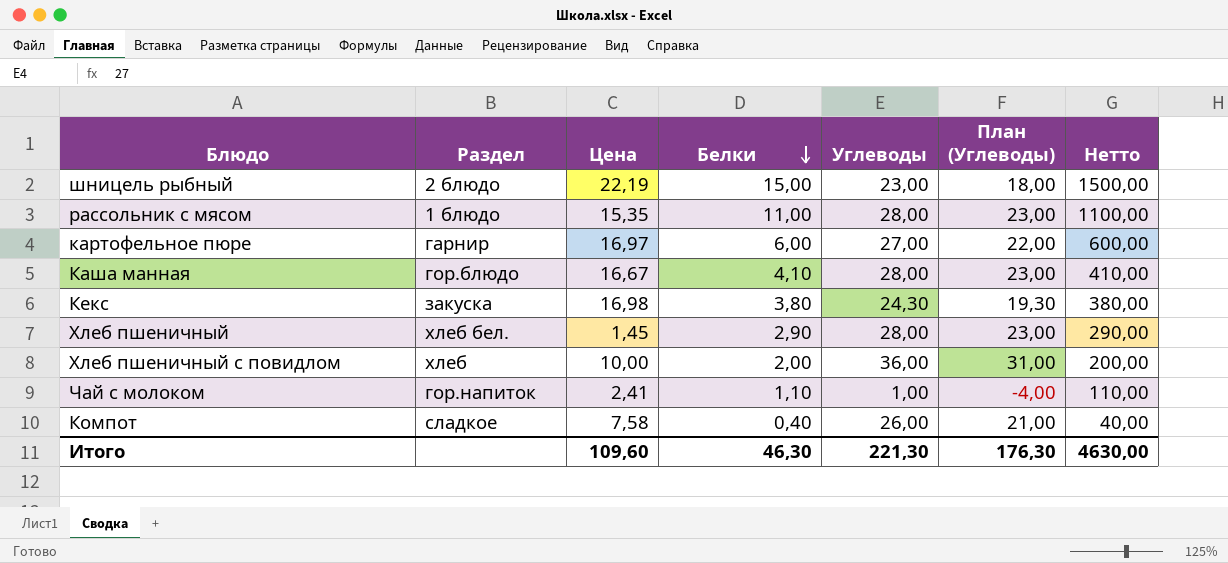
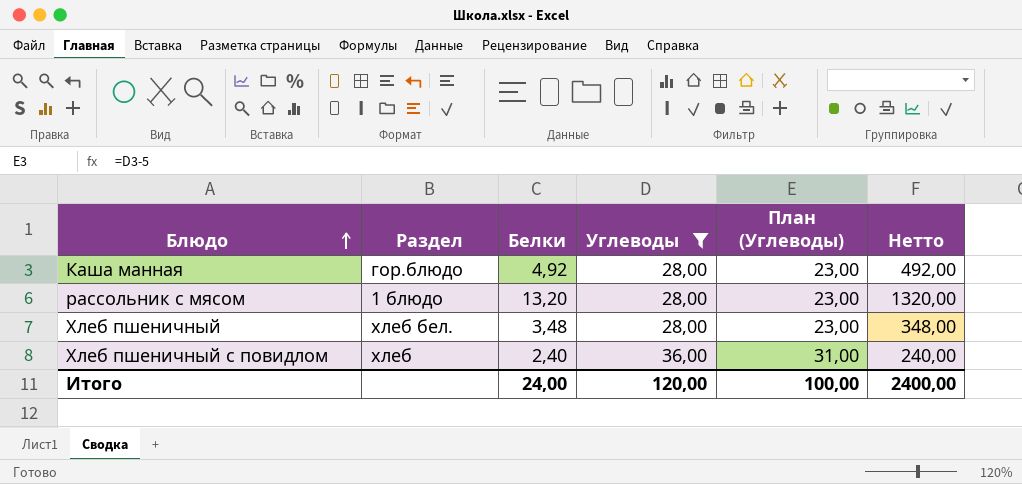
filter: none -> Углеводы >= 28,00
row order: Белки descending -> Блюдо ascending
column Цена | position: 3 -> none
Каша манная | Белки: 4,10 -> 4,92
Каша манная | Нетто: 410,00 -> 492,00
рассольник с мясом | Белки: 11,00 -> 13,20
рассольник с мясом | Нетто: 1100,00 -> 1320,00
Хлеб пшеничный | Белки: 2,90 -> 3,48
Хлеб пшеничный | Нетто: 290,00 -> 348,00
Хлеб пшеничный с повидлом | Белки: 2,00 -> 2,40
Хлеб пшеничный с повидлом | Нетто: 200,00 -> 240,00
Итого | Белки: 46,30 -> 24,00
Итого | Углеводы: 221,30 -> 120,00
Итого | План (Углеводы): 176,30 -> 100,00
Итого | Нетто: 4630,00 -> 2400,00

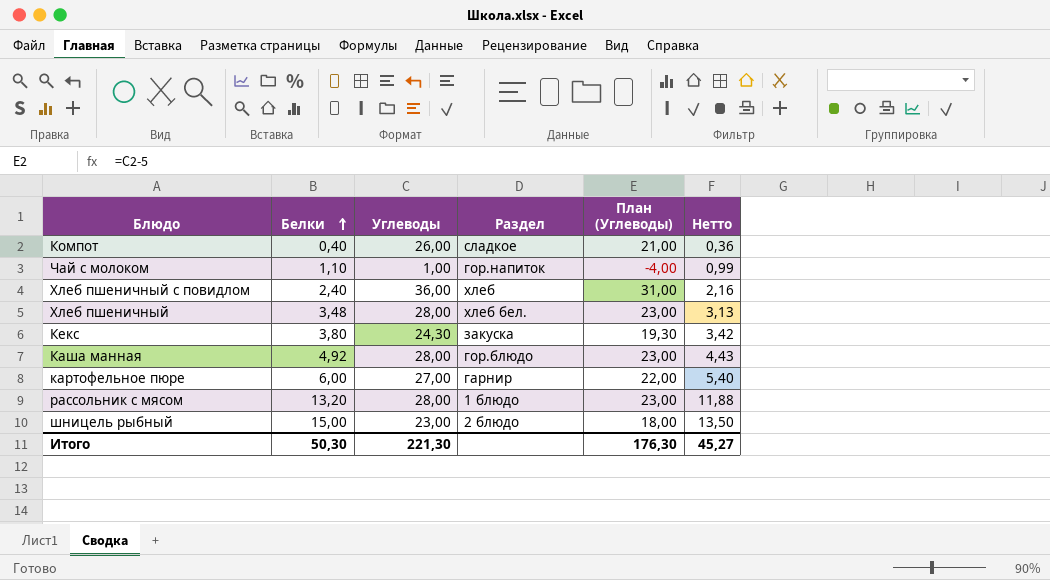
filter: Углеводы >= 28,00 -> none
row order: Блюдо ascending -> Белки ascending
column Раздел | position: 2 -> 4
column Нетто | formula: [Белки] * 100 -> [Белки] * 0,9
Итого | Белки: 24,00 -> 50,30
Итого | Углеводы: 120,00 -> 221,30
Итого | План (Углеводы): 100,00 -> 176,30
Итого | Нетто: 2400,00 -> 45,27

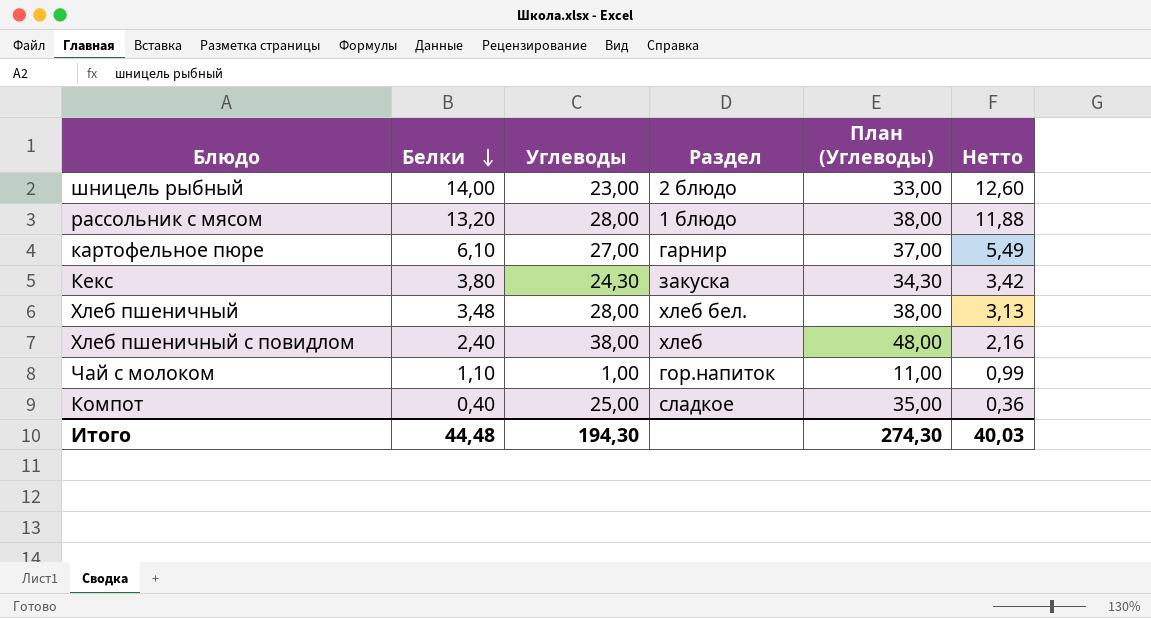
row order: Белки ascending -> Белки descending
column План (Углеводы) | formula: [Углеводы] - 5 -> [Углеводы] + 10
row Каша манная: 4,92 | 28,00 | гор.блюдо | 23,00 | 4,43 -> none
шницель рыбный | Белки: 15,00 -> 14,00
шницель рыбный | Нетто: 13,50 -> 12,60
картофельное пюре | Белки: 6,00 -> 6,10
картофельное пюре | Нетто: 5,40 -> 5,49
Хлеб пшеничный с повидлом | Углеводы: 36,00 -> 38,00
Компот | Углеводы: 26,00 -> 25,00
Итого | Белки: 50,30 -> 44,48
Итого | Углеводы: 221,30 -> 194,30
Итого | План (Углеводы): 176,30 -> 274,30
Итого | Нетто: 45,27 -> 40,03

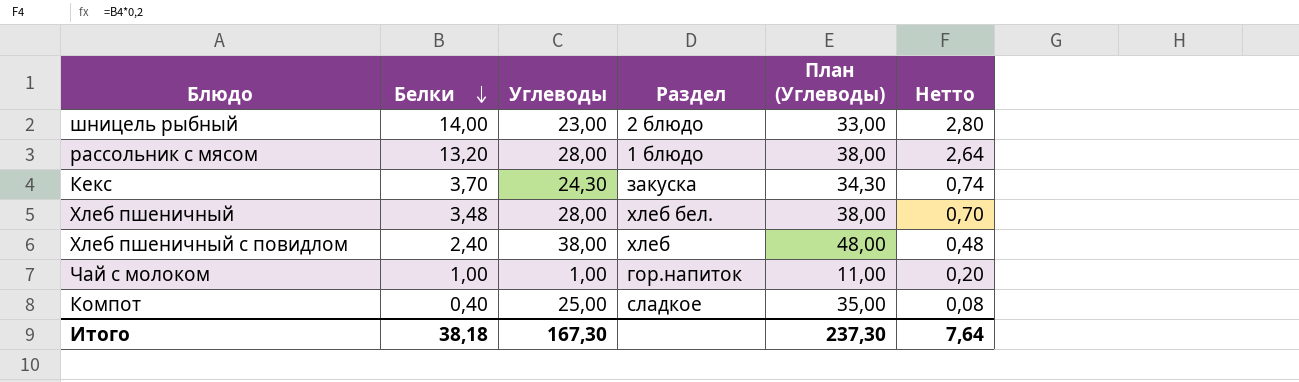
column Нетто | formula: [Белки] * 0,9 -> [Белки] * 0,2
row картофельное пюре: 6,10 | 27,00 | гарнир | 37,00 | 5,49 -> none
Кекс | Белки: 3,80 -> 3,70
Чай с молоком | Белки: 1,10 -> 1,00
Итого | Белки: 44,48 -> 38,18
Итого | Углеводы: 194,30 -> 167,30
Итого | План (Углеводы): 274,30 -> 237,30
Итого | Нетто: 40,03 -> 7,64

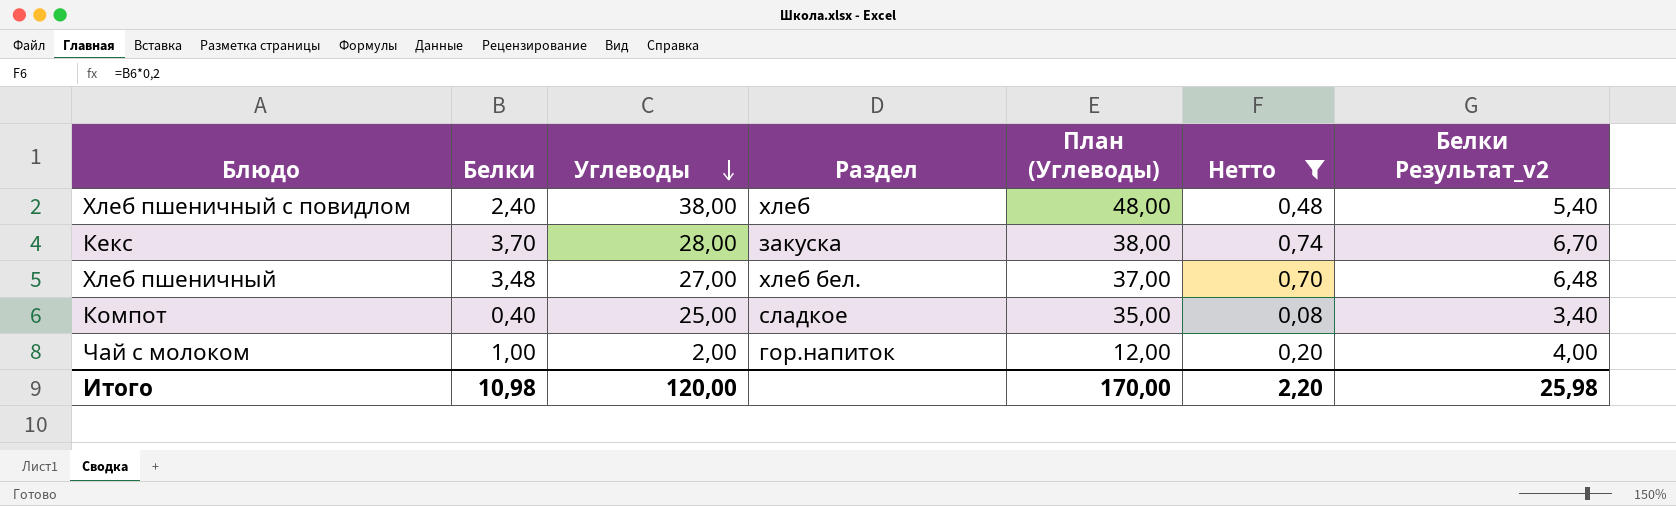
filter: none -> Нетто <= 0,74
row order: Белки descending -> Углеводы descending
column Белки Результат_v2 | formula: none -> [Белки] + 3
Кекс | Углеводы: 24,30 -> 28,00
Кекс | План (Углеводы): 34,30 -> 38,00
Хлеб пшеничный | Углеводы: 28,00 -> 27,00
Хлеб пшеничный | План (Углеводы): 38,00 -> 37,00
Чай с молоком | Углеводы: 1,00 -> 2,00
Чай с молоком | План (Углеводы): 11,00 -> 12,00
Итого | Белки: 38,18 -> 10,98
Итого | Углеводы: 167,30 -> 120,00
Итого | План (Углеводы): 237,30 -> 170,00
Итого | Нетто: 7,64 -> 2,20

